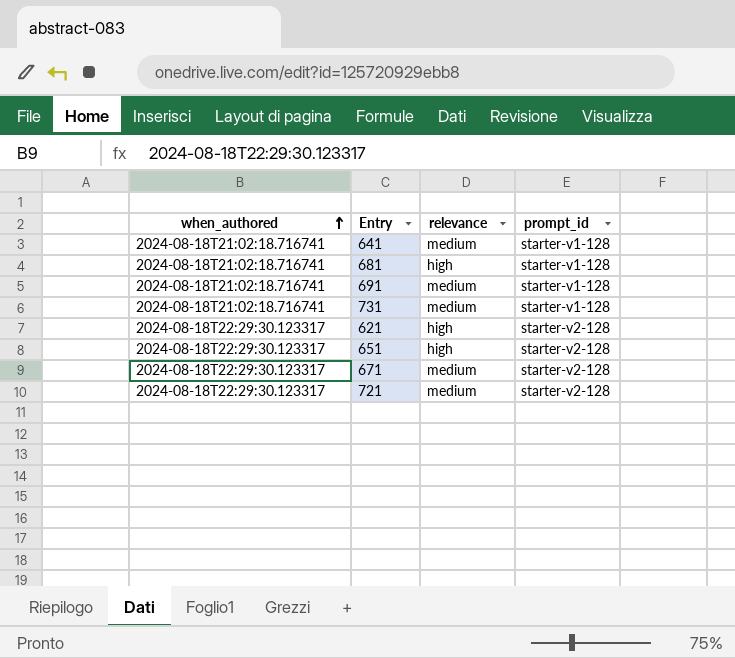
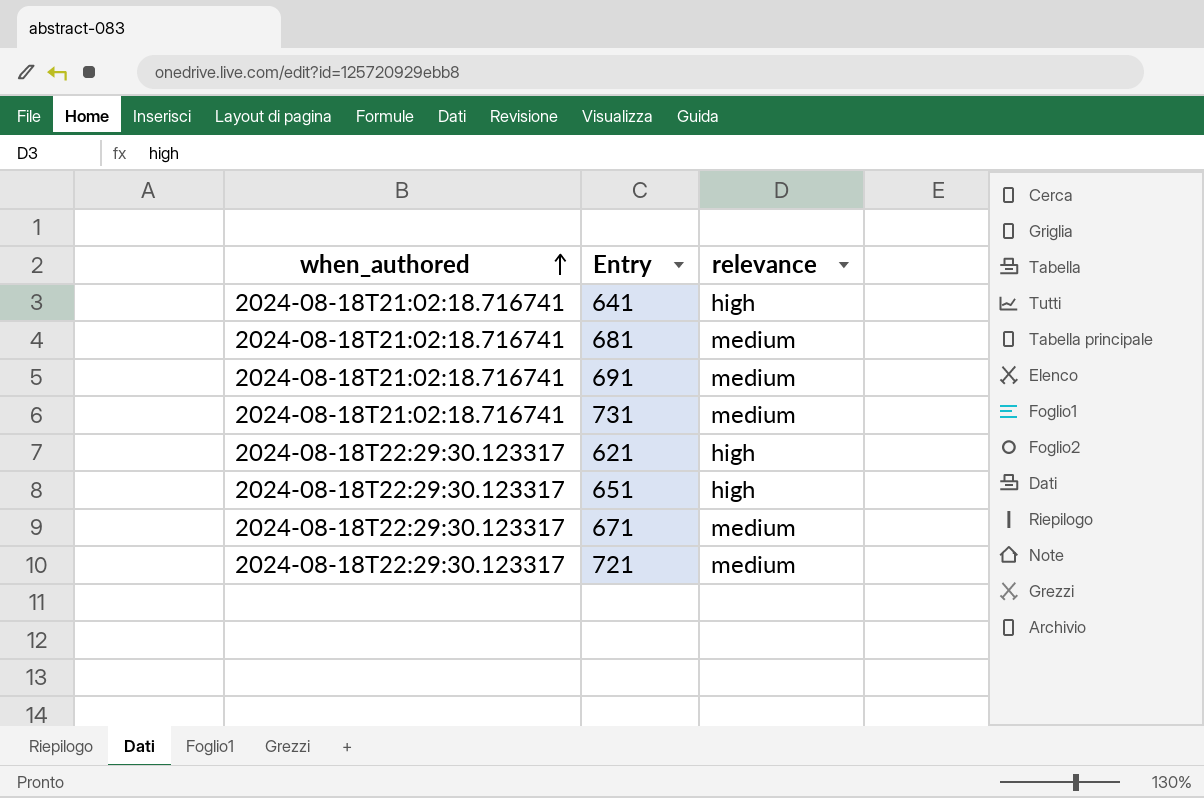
column prompt_id | position: 4 -> none
641 | relevance: medium -> high
681 | relevance: high -> medium

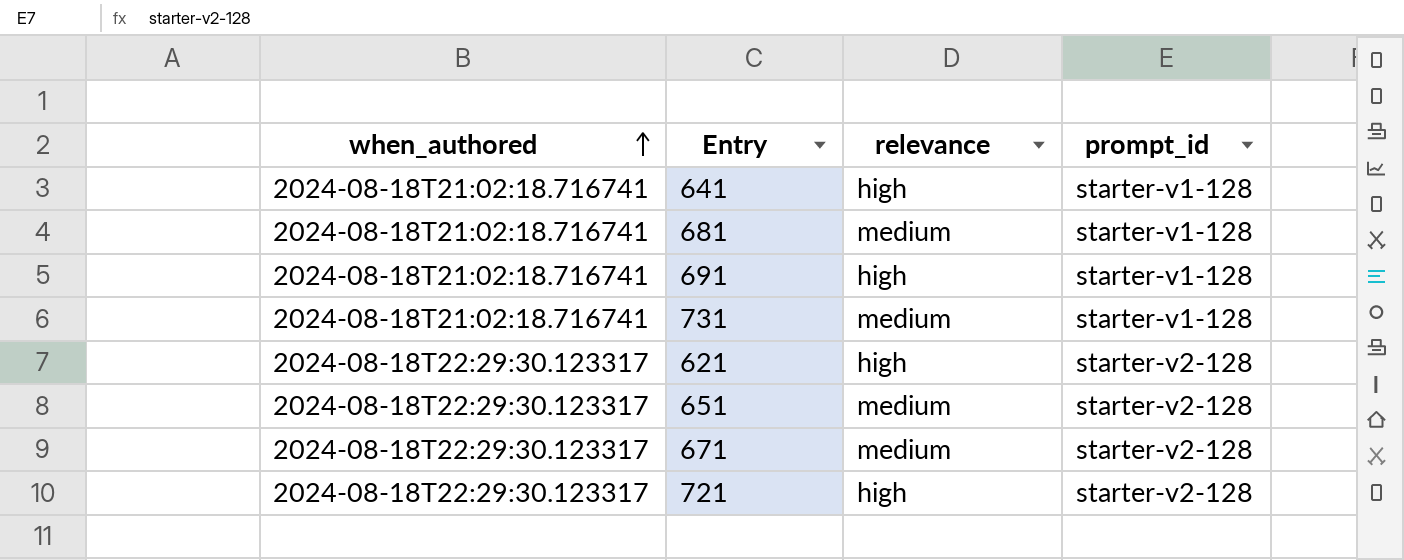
column prompt_id | position: none -> 4
691 | relevance: medium -> high
651 | relevance: high -> medium
721 | relevance: medium -> high

